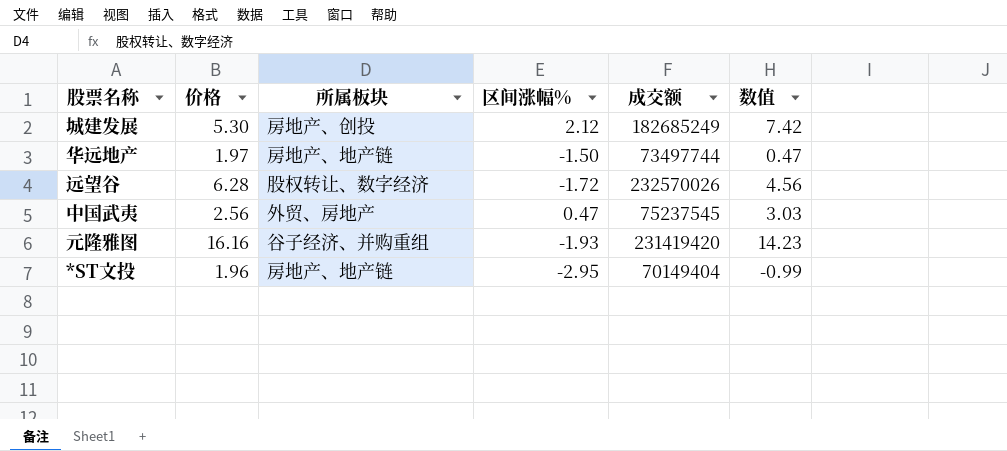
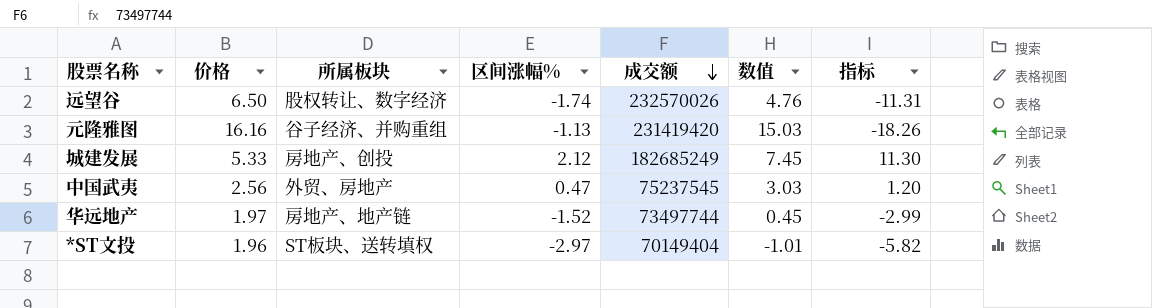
row order: none -> 成交额 descending
column 指标 | formula: none -> [价格] * [区间涨幅%]
远望谷 | 价格: 6.28 -> 6.50
远望谷 | 区间涨幅%: -1.72 -> -1.74
远望谷 | 数值: 4.56 -> 4.76
元隆雅图 | 区间涨幅%: -1.93 -> -1.13
元隆雅图 | 数值: 14.23 -> 15.03
城建发展 | 价格: 5.30 -> 5.33
城建发展 | 数值: 7.42 -> 7.45
华远地产 | 区间涨幅%: -1.50 -> -1.52
华远地产 | 数值: 0.47 -> 0.45
*ST文投 | 所属板块: 房地产、地产链 -> ST板块、送转填权
*ST文投 | 区间涨幅%: -2.95 -> -2.97
*ST文投 | 数值: -0.99 -> -1.01

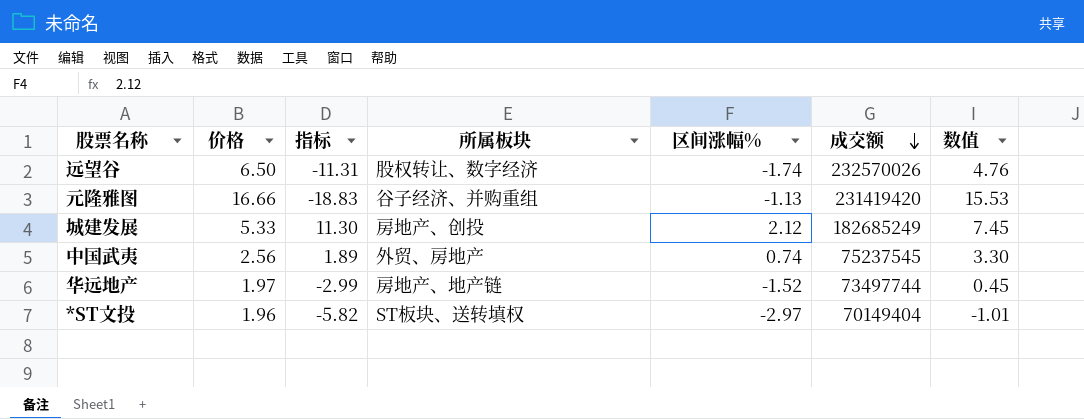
column 指标 | position: 7 -> 3
元隆雅图 | 价格: 16.16 -> 16.66
元隆雅图 | 指标: -18.26 -> -18.83
元隆雅图 | 数值: 15.03 -> 15.53
中国武夷 | 指标: 1.20 -> 1.89
中国武夷 | 区间涨幅%: 0.47 -> 0.74
中国武夷 | 数值: 3.03 -> 3.30

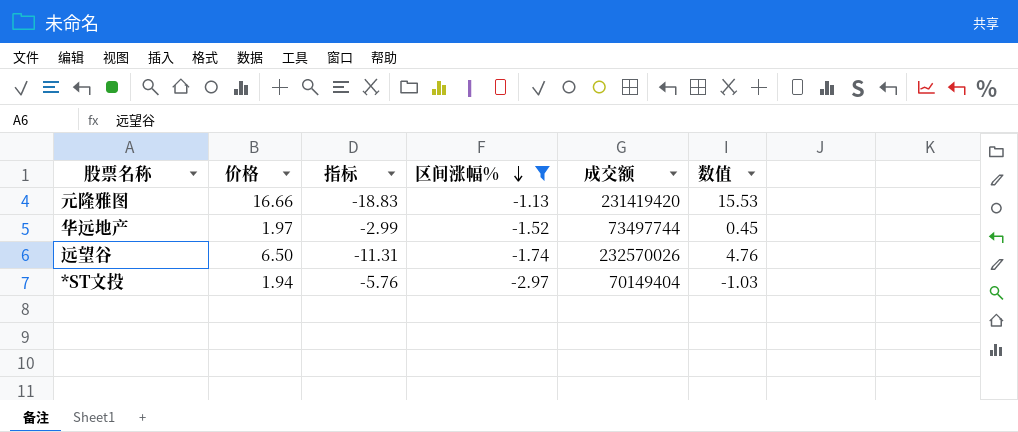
filter: none -> 区间涨幅% <= -1.13
row order: 成交额 descending -> 区间涨幅% descending
column 所属板块 | position: 4 -> none
*ST文投 | 价格: 1.96 -> 1.94
*ST文投 | 指标: -5.82 -> -5.76
*ST文投 | 数值: -1.01 -> -1.03

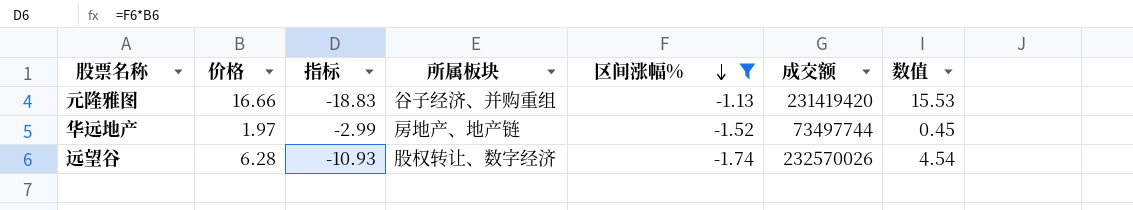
column 所属板块 | position: none -> 4
row *ST文投: 1.94 | -5.76 | -2.97 | 70149404 | -1.03 -> none
远望谷 | 价格: 6.50 -> 6.28
远望谷 | 指标: -11.31 -> -10.93
远望谷 | 数值: 4.76 -> 4.54

